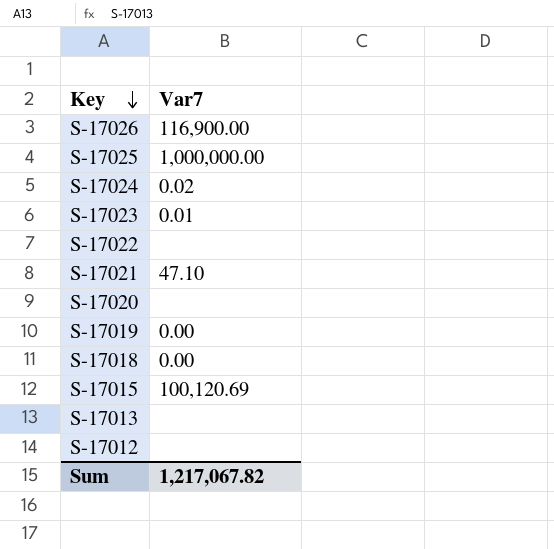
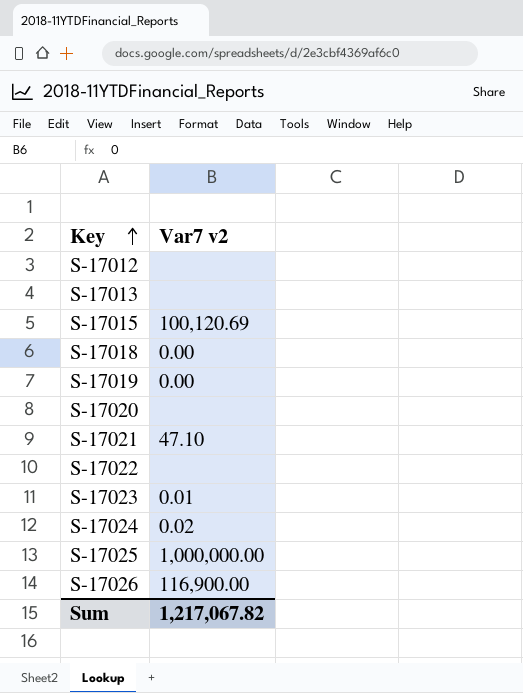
row order: Key descending -> Key ascending
column name: Var7 -> Var7 v2

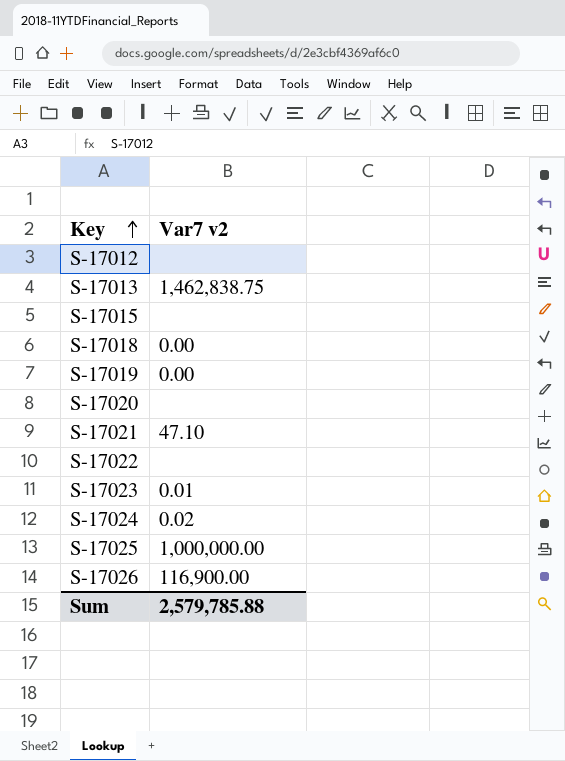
S-17013 | Var7 v2: none -> 1,462,838.75
S-17015 | Var7 v2: 100,120.69 -> none
Sum | Var7 v2: 1,217,067.82 -> 2,579,785.88

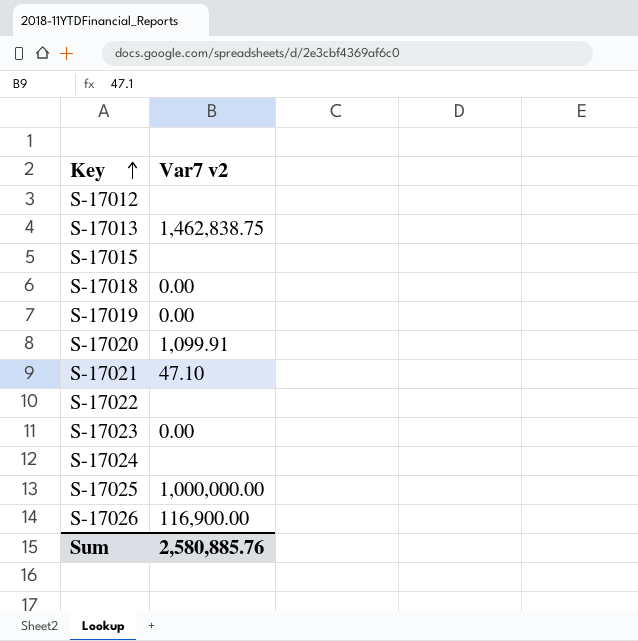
S-17020 | Var7 v2: none -> 1,099.91
S-17023 | Var7 v2: 0.01 -> 0.00
S-17024 | Var7 v2: 0.02 -> none
Sum | Var7 v2: 2,579,785.88 -> 2,580,885.76

